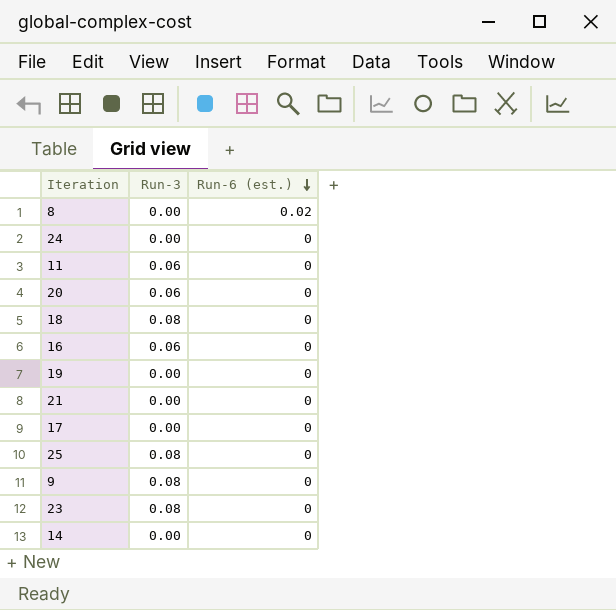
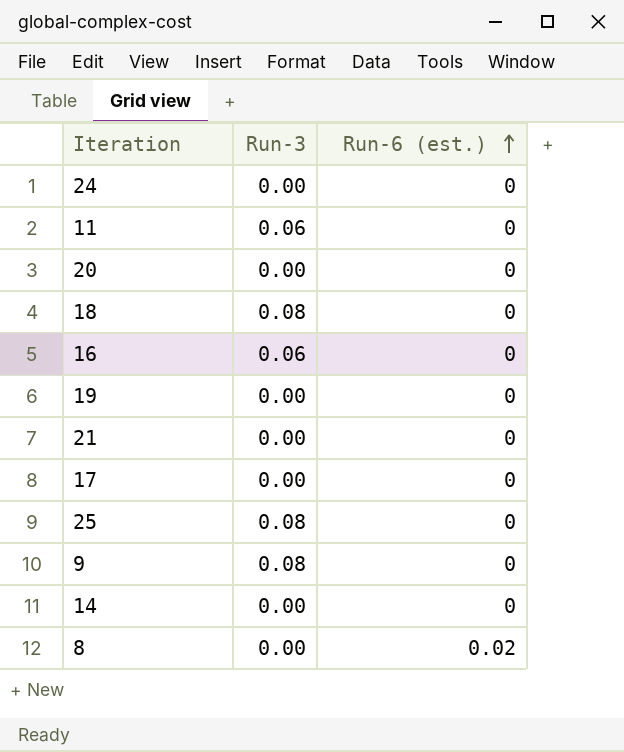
row order: Run-6 (est.) descending -> Run-6 (est.) ascending
row 23: 0.08 | 0 -> none
20 | Run-3: 0.06 -> 0.00

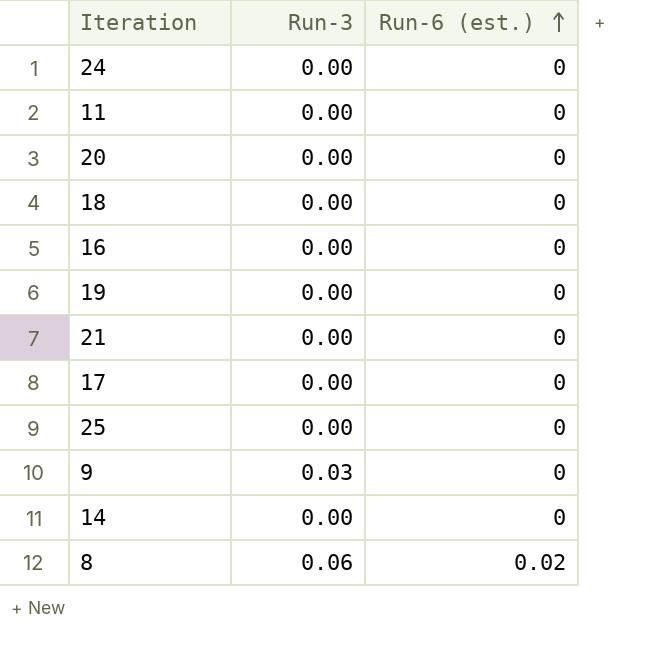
11 | Run-3: 0.06 -> 0.00
18 | Run-3: 0.08 -> 0.00
16 | Run-3: 0.06 -> 0.00
25 | Run-3: 0.08 -> 0.00
9 | Run-3: 0.08 -> 0.03
8 | Run-3: 0.00 -> 0.06

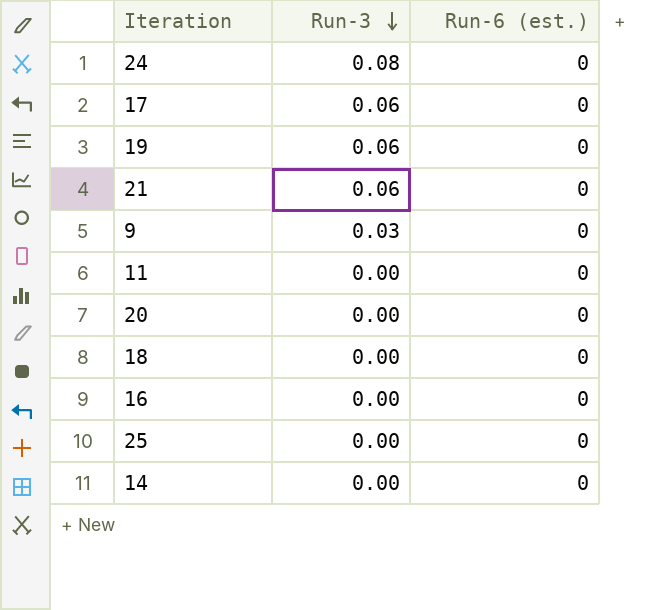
row order: Run-6 (est.) ascending -> Run-3 descending
row 8: 0.06 | 0.02 -> none
24 | Run-3: 0.00 -> 0.08
17 | Run-3: 0.00 -> 0.06
19 | Run-3: 0.00 -> 0.06
21 | Run-3: 0.00 -> 0.06

